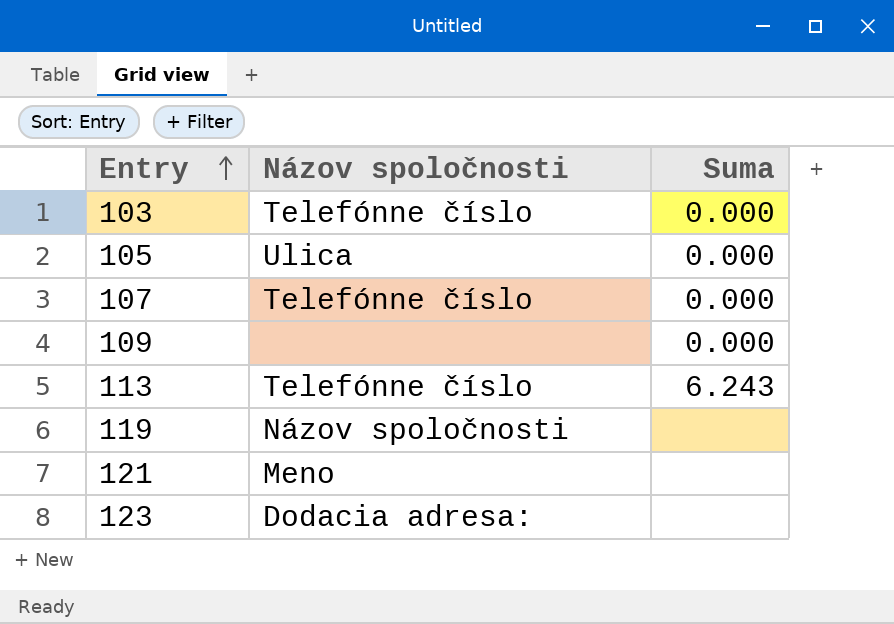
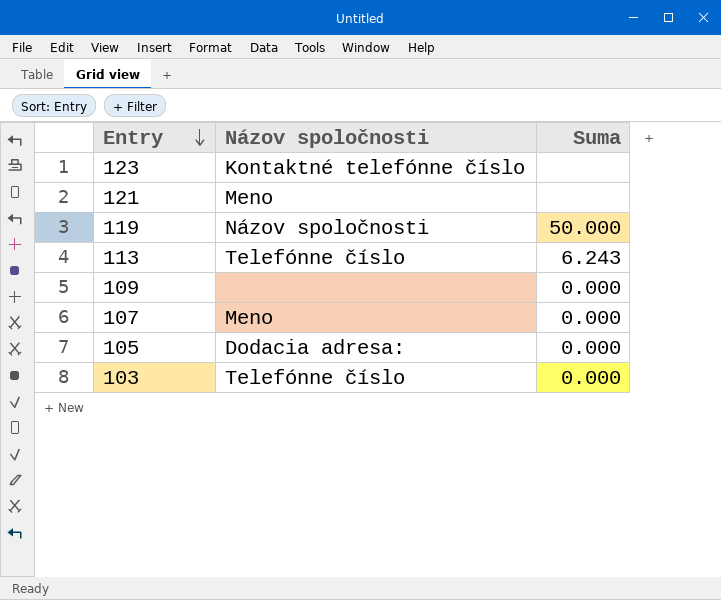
row order: Entry ascending -> Entry descending
123 | Názov spoločnosti: Dodacia adresa: -> Kontaktné telefónne číslo
119 | Suma: none -> 50.000
107 | Názov spoločnosti: Telefónne číslo -> Meno
105 | Názov spoločnosti: Ulica -> Dodacia adresa:

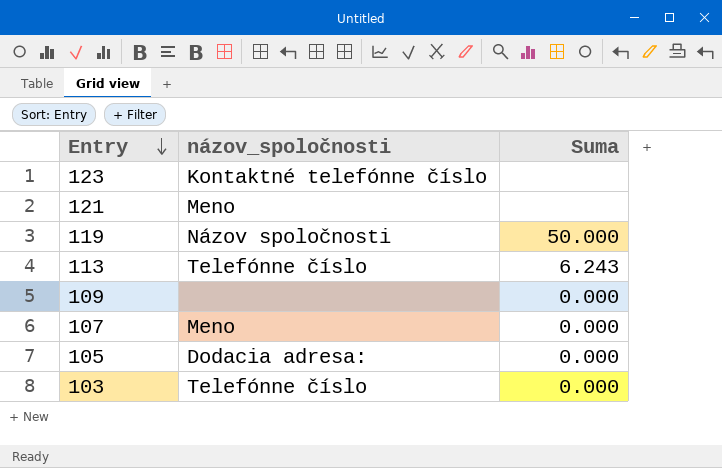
column name: Názov spoločnosti -> názov_spoločnosti

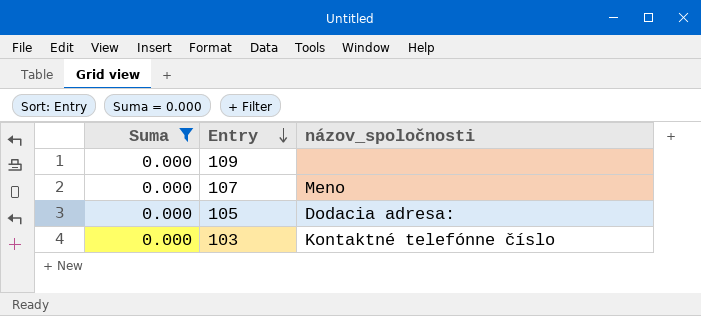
filter: none -> Suma = 0.000
column Suma | position: 3 -> 1
103 | názov_spoločnosti: Telefónne číslo -> Kontaktné telefónne číslo

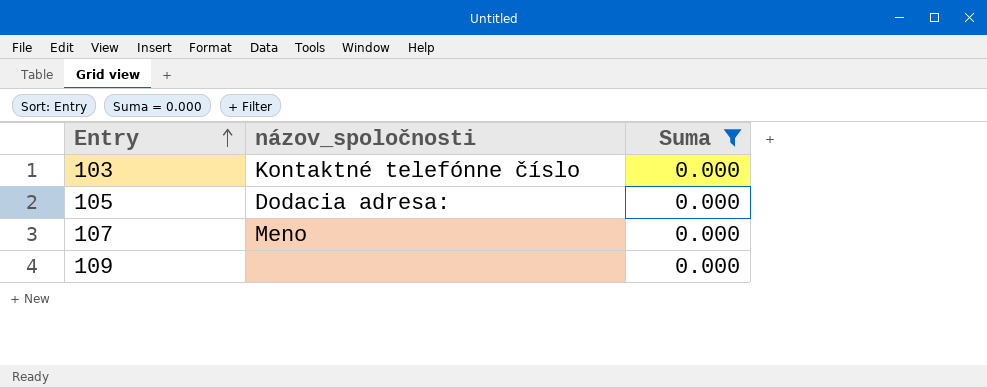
row order: Entry descending -> Entry ascending
column Suma | position: 1 -> 3

